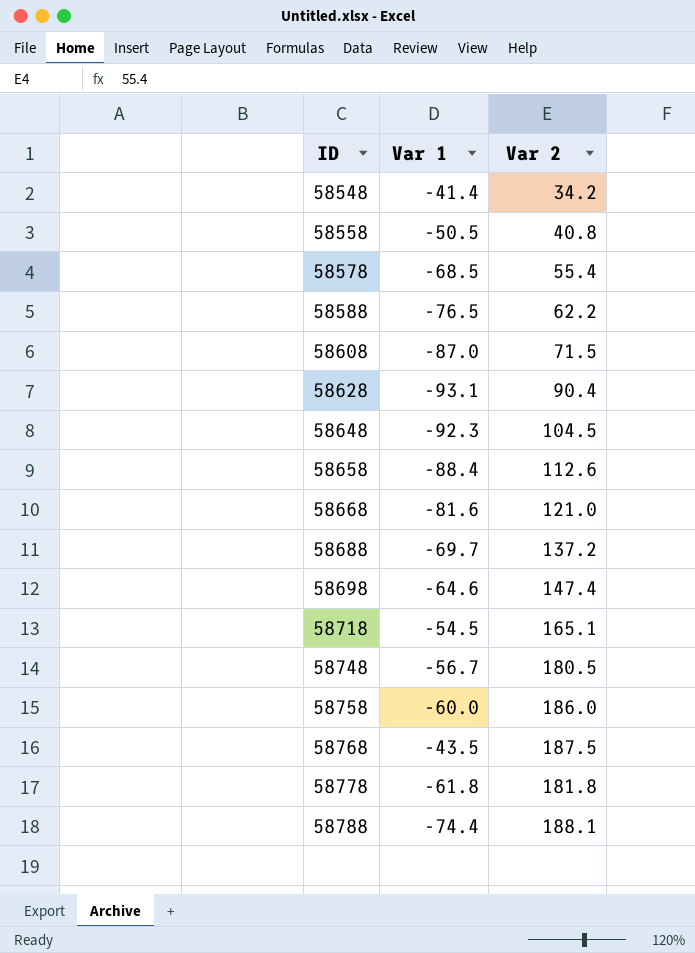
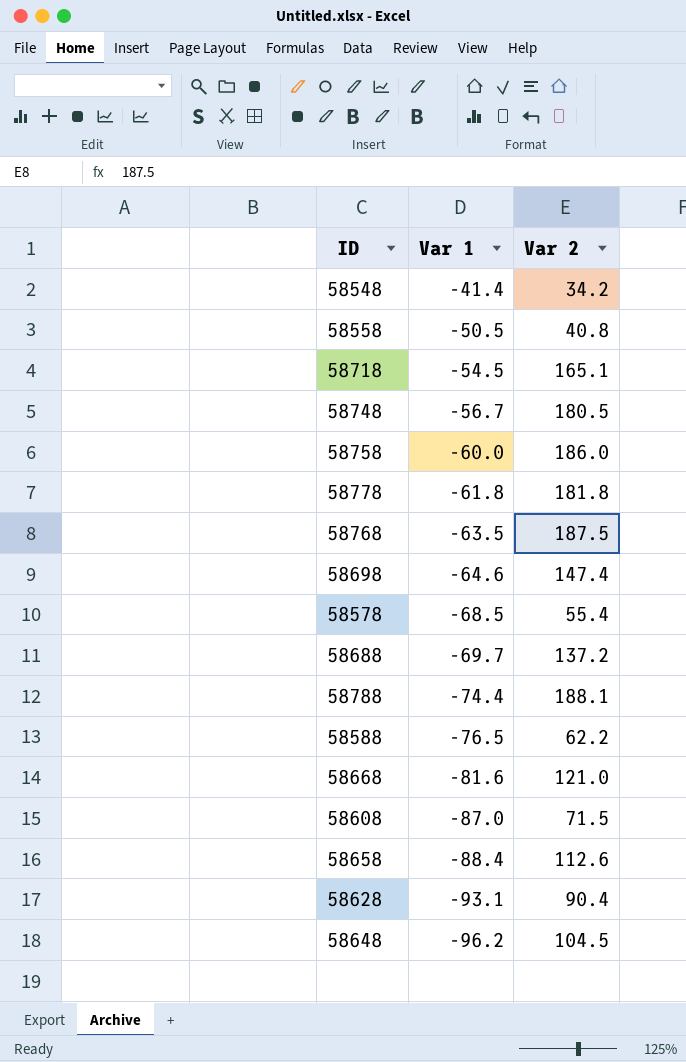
row order: ID ascending -> Var 1 descending
58768 | Var 1: -43.5 -> -63.5
58648 | Var 1: -92.3 -> -96.2

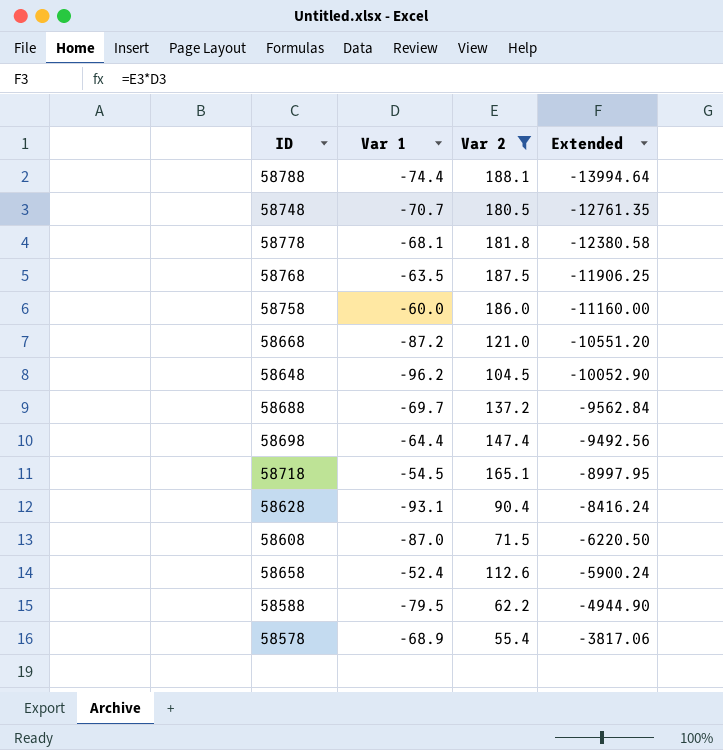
filter: none -> Var 2 >= 55.4
row order: Var 1 descending -> Extended ascending
column Extended | formula: none -> [Var 1] * [Var 2]
58748 | Var 1: -56.7 -> -70.7
58778 | Var 1: -61.8 -> -68.1
58668 | Var 1: -81.6 -> -87.2
58698 | Var 1: -64.6 -> -64.4
58658 | Var 1: -88.4 -> -52.4
58588 | Var 1: -76.5 -> -79.5
58578 | Var 1: -68.5 -> -68.9

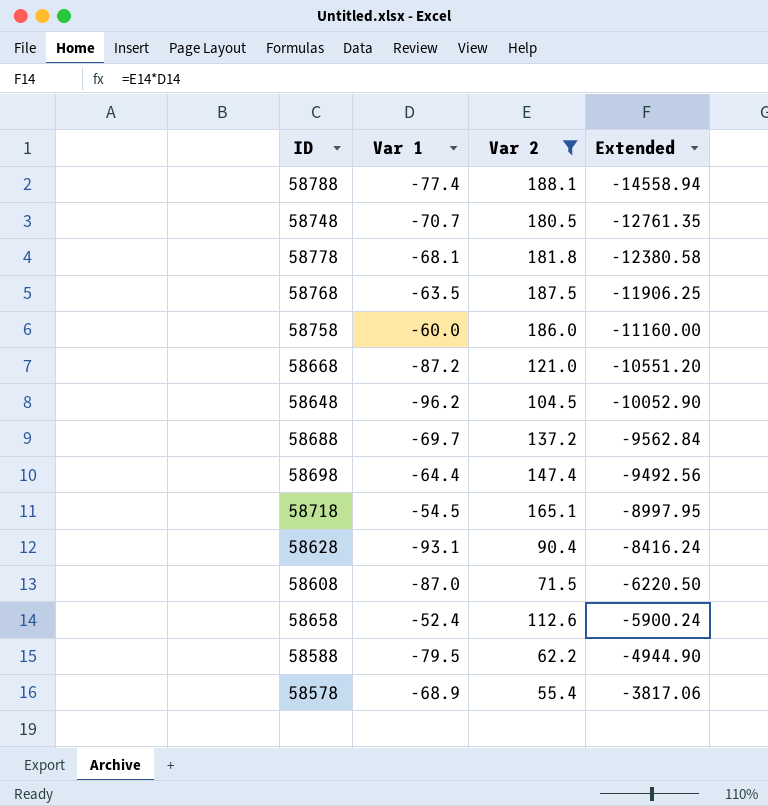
58788 | Var 1: -74.4 -> -77.4
58788 | Extended: -13994.64 -> -14558.94

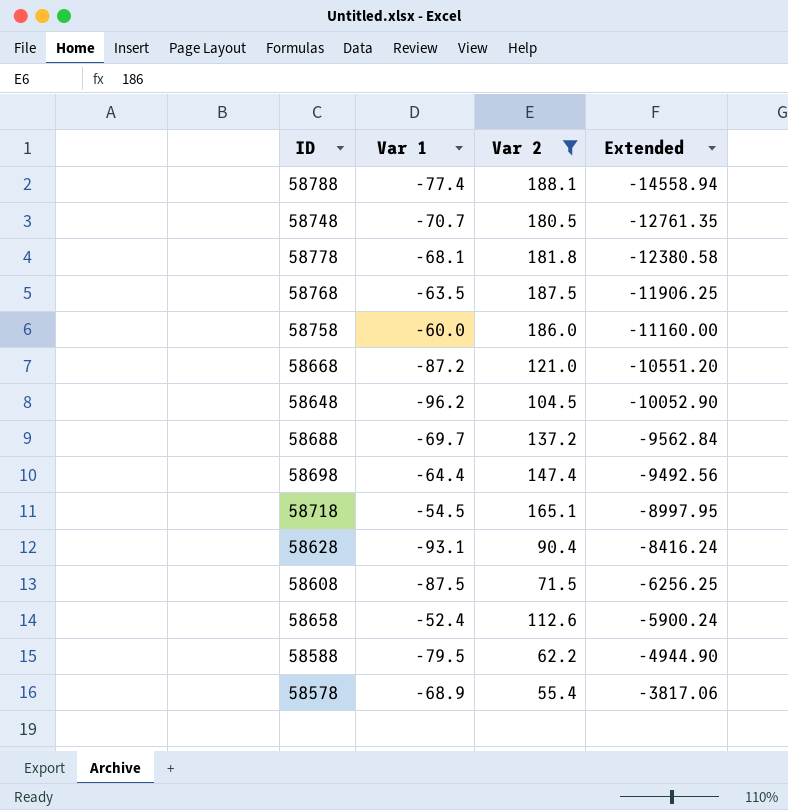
58608 | Var 1: -87.0 -> -87.5
58608 | Extended: -6220.50 -> -6256.25

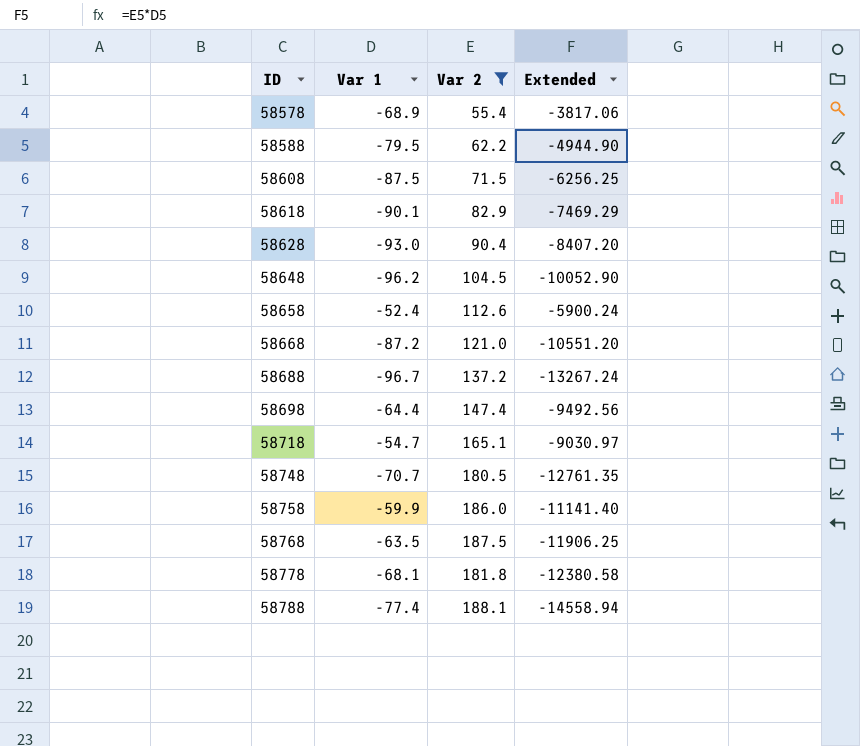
row order: Extended ascending -> ID ascending
row 58618: none -> -90.1 | 82.9 | -7469.29
58628 | Var 1: -93.1 -> -93.0
58628 | Extended: -8416.24 -> -8407.20
58688 | Var 1: -69.7 -> -96.7
58688 | Extended: -9562.84 -> -13267.24
58718 | Var 1: -54.5 -> -54.7
58718 | Extended: -8997.95 -> -9030.97
58758 | Var 1: -60.0 -> -59.9
58758 | Extended: -11160.00 -> -11141.40

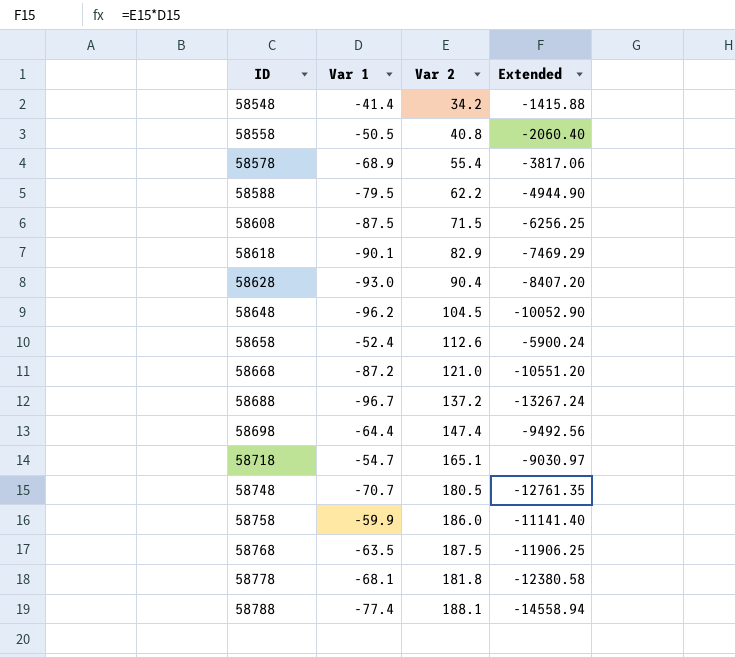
filter: Var 2 >= 55.4 -> none

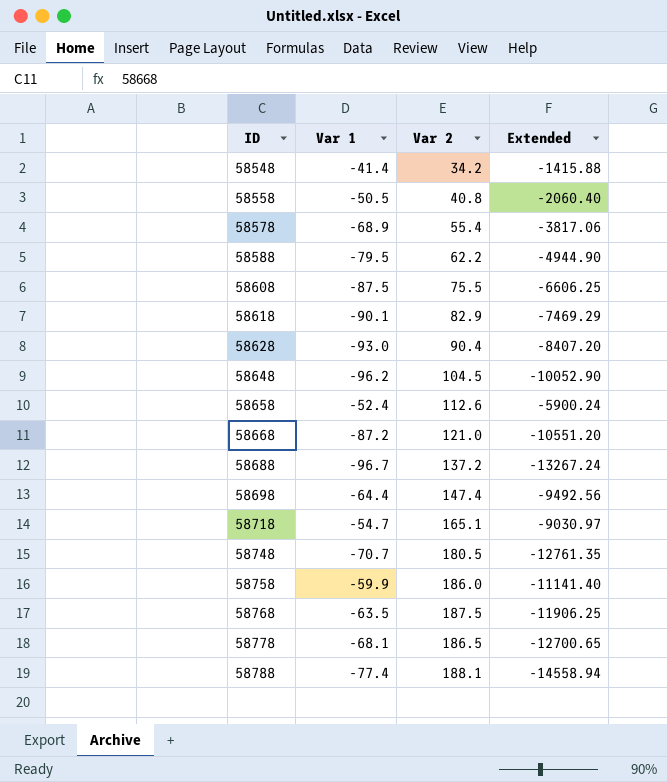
58608 | Var 2: 71.5 -> 75.5
58608 | Extended: -6256.25 -> -6606.25
58778 | Var 2: 181.8 -> 186.5
58778 | Extended: -12380.58 -> -12700.65

